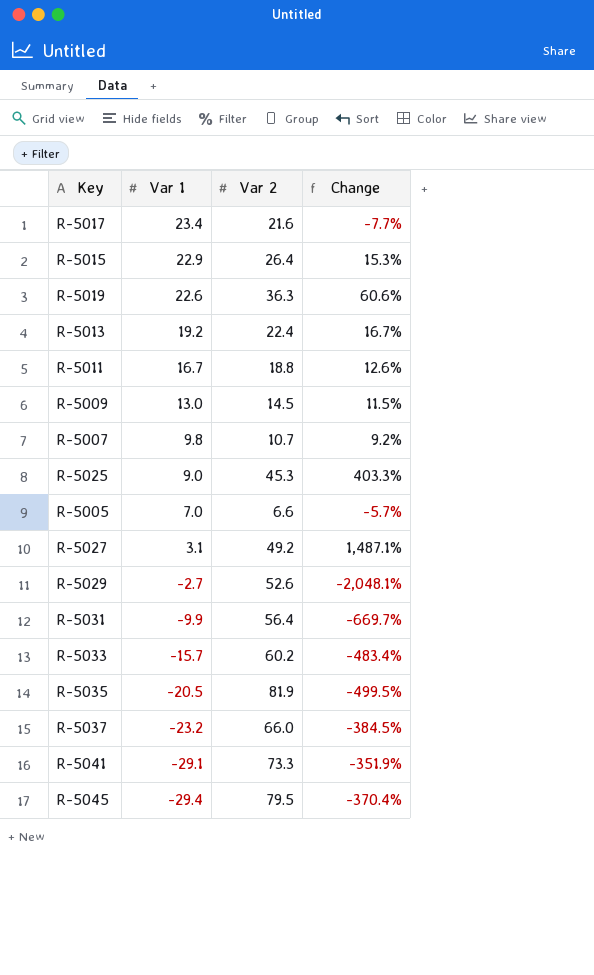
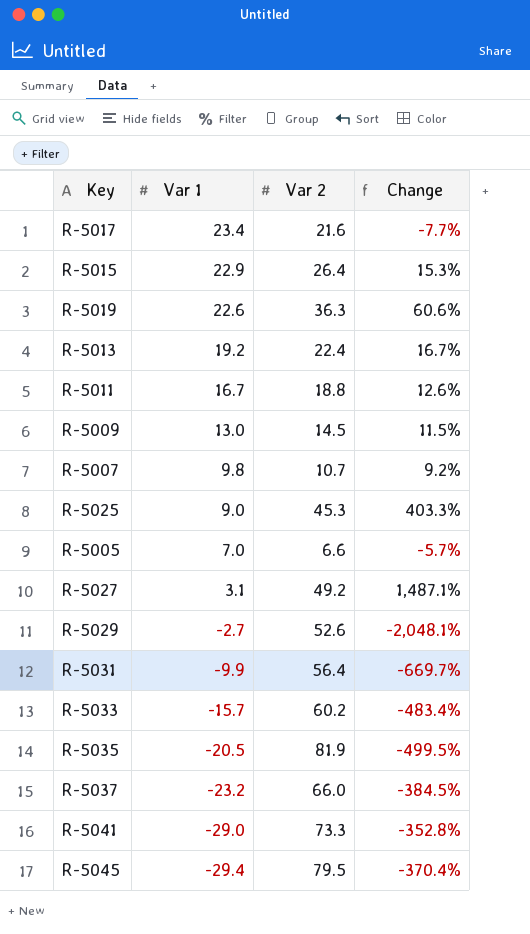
R-5041 | Var 1: -29.1 -> -29.0
R-5041 | Change: -351.9% -> -352.8%

